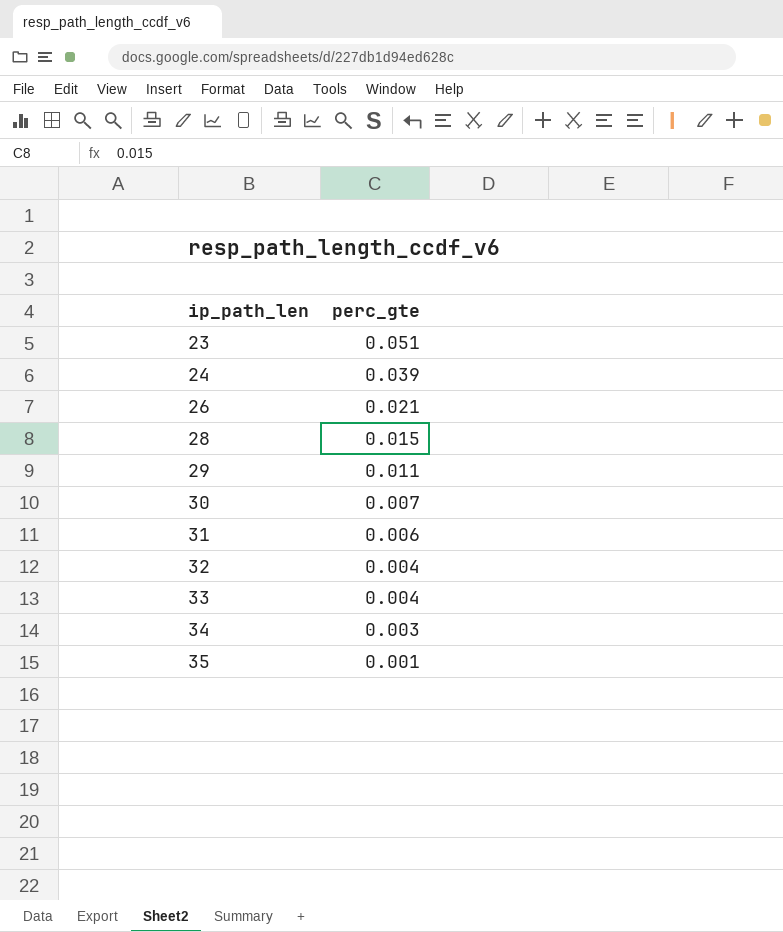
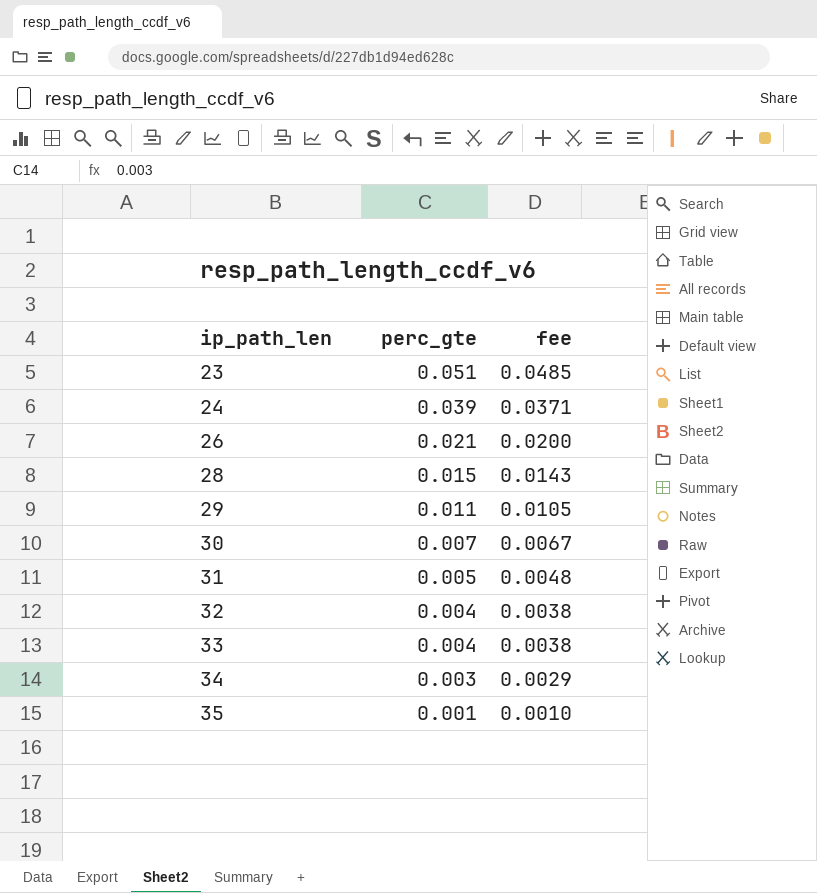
column fee | formula: none -> [perc_gte] * 0.95
31 | perc_gte: 0.006 -> 0.005

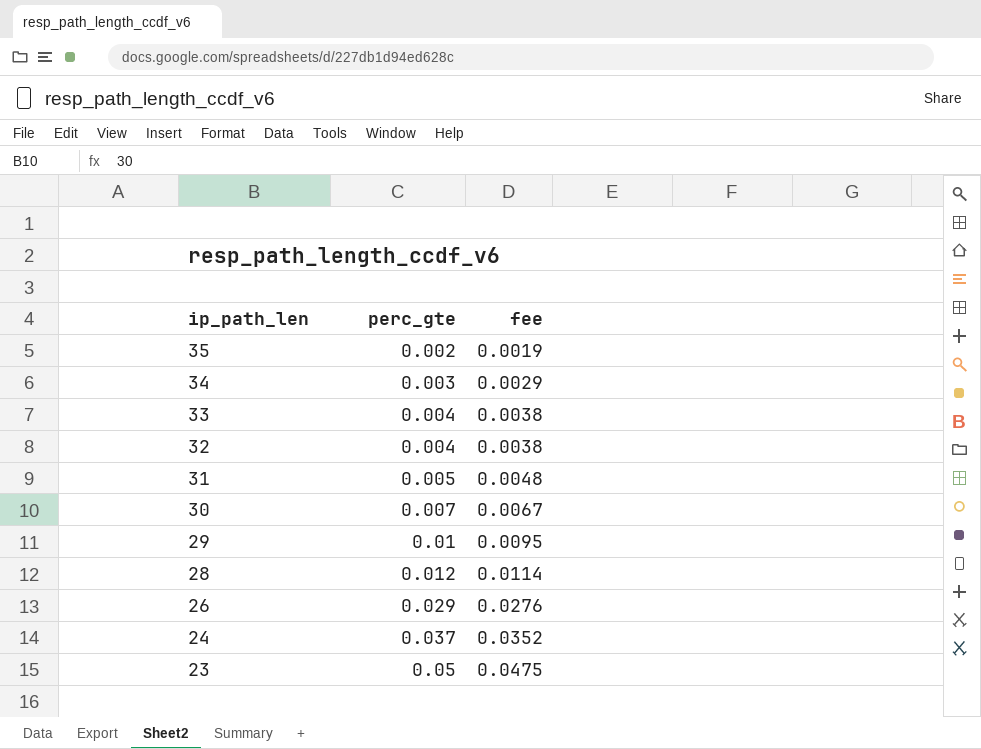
row order: ip_path_len ascending -> ip_path_len descending
35 | perc_gte: 0.001 -> 0.002
35 | fee: 0.0010 -> 0.0019
29 | perc_gte: 0.011 -> 0.01
29 | fee: 0.0105 -> 0.0095
28 | perc_gte: 0.015 -> 0.012
28 | fee: 0.0143 -> 0.0114
26 | perc_gte: 0.021 -> 0.029
26 | fee: 0.0200 -> 0.0276
24 | perc_gte: 0.039 -> 0.037
24 | fee: 0.0371 -> 0.0352
23 | perc_gte: 0.051 -> 0.05
23 | fee: 0.0485 -> 0.0475

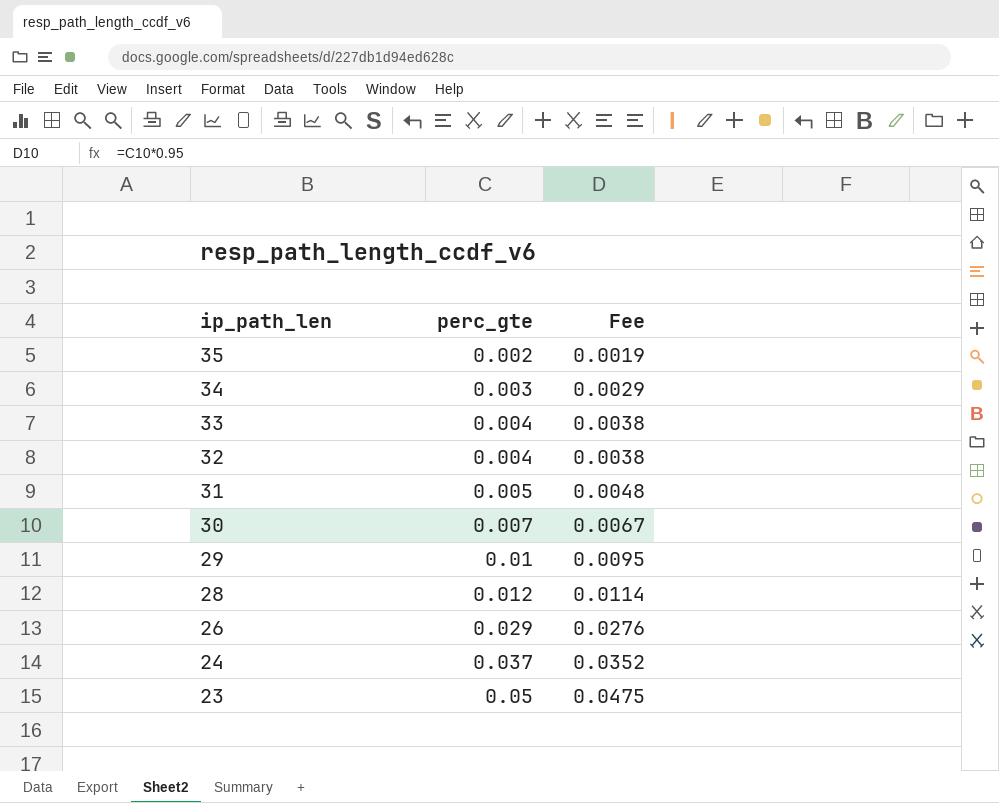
column name: fee -> Fee

